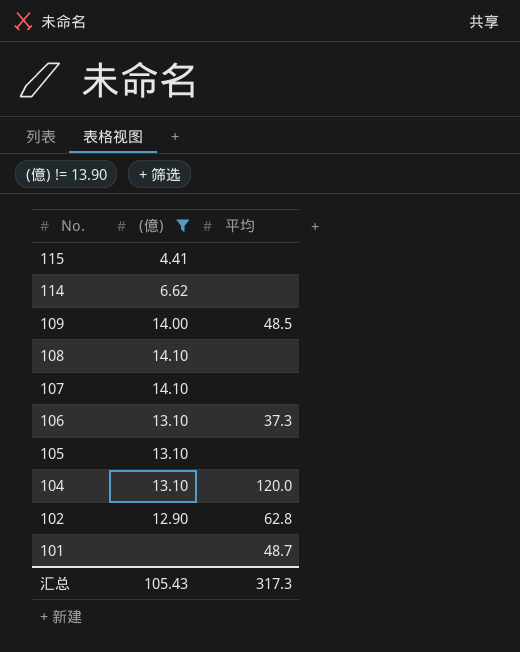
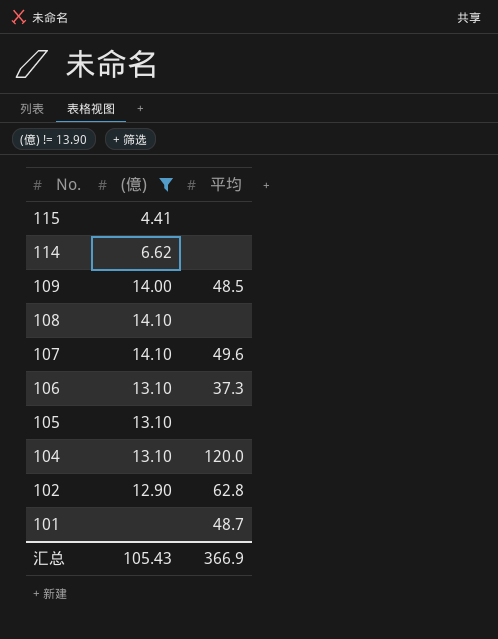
107 | 平均: none -> 49.6
汇总 | 平均: 317.3 -> 366.9

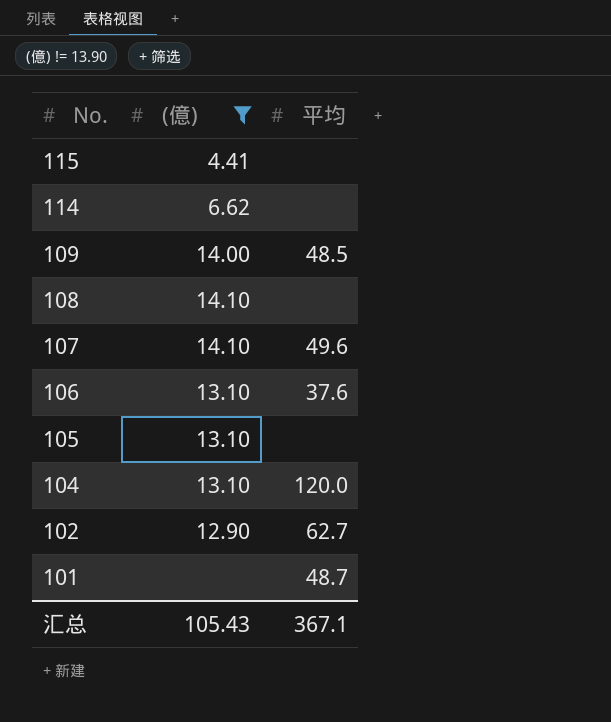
106 | 平均: 37.3 -> 37.6
102 | 平均: 62.8 -> 62.7
汇总 | 平均: 366.9 -> 367.1

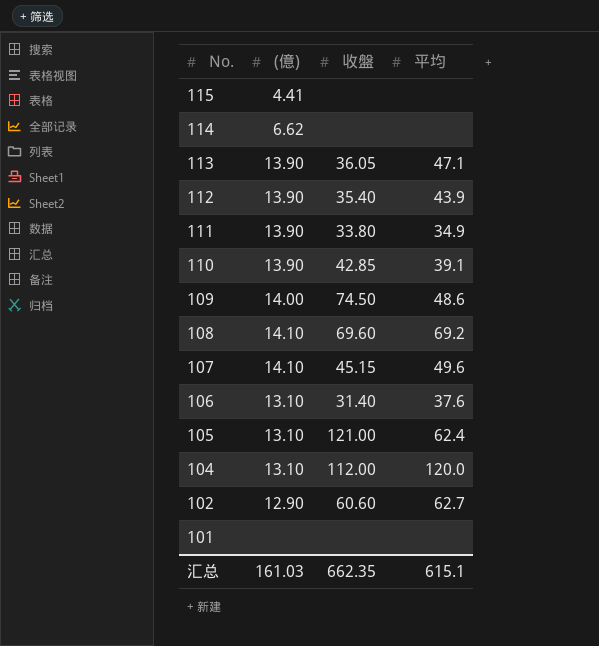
filter: (億) != 13.90 -> none
column 收盤 | position: none -> 3
109 | 平均: 48.5 -> 48.6
108 | 平均: none -> 69.2
105 | 平均: none -> 62.4
101 | 平均: 48.7 -> none
汇总 | (億): 105.43 -> 161.03
汇总 | 平均: 367.1 -> 615.1

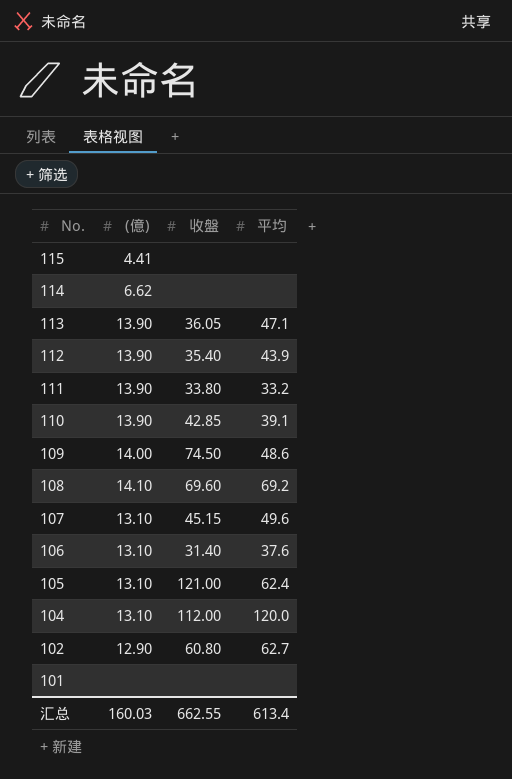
111 | 平均: 34.9 -> 33.2
107 | (億): 14.10 -> 13.10
102 | 收盤: 60.60 -> 60.80
汇总 | (億): 161.03 -> 160.03
汇总 | 收盤: 662.35 -> 662.55
汇总 | 平均: 615.1 -> 613.4

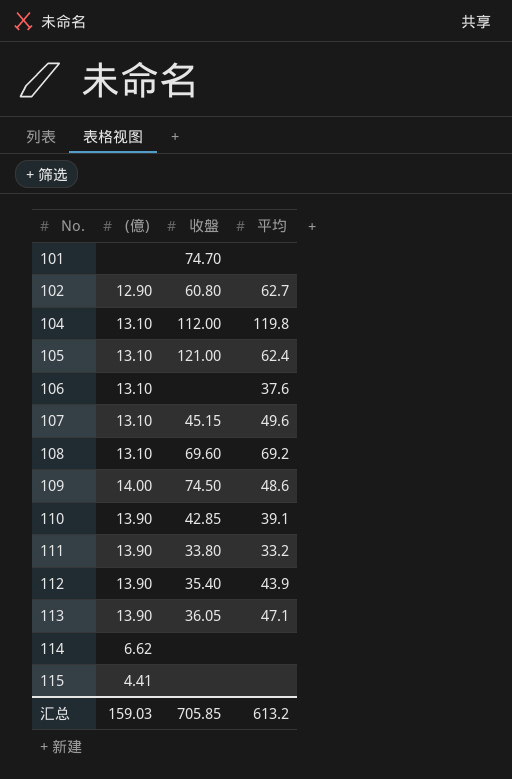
row order: No. descending -> No. ascending
101 | 收盤: none -> 74.70
104 | 平均: 120.0 -> 119.8
106 | 收盤: 31.40 -> none
108 | (億): 14.10 -> 13.10
汇总 | (億): 160.03 -> 159.03
汇总 | 收盤: 662.55 -> 705.85
汇总 | 平均: 613.4 -> 613.2

